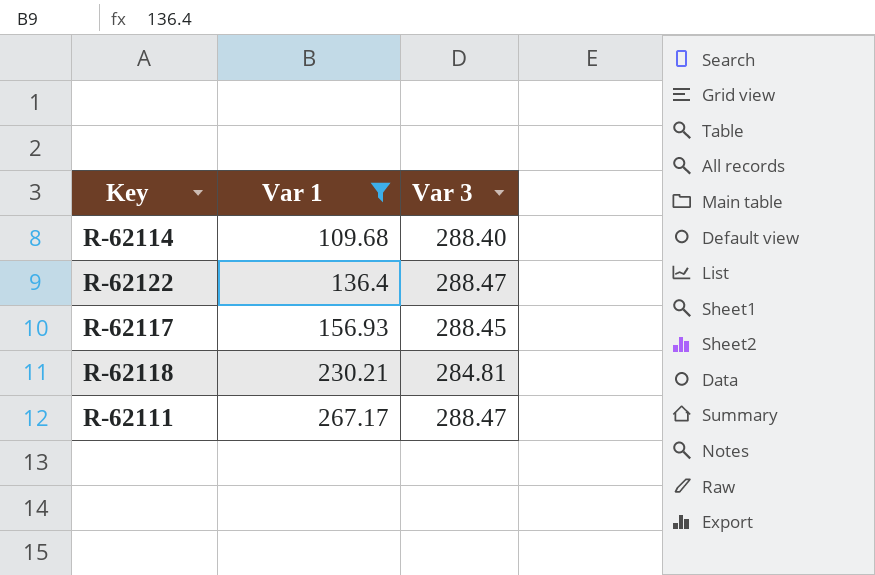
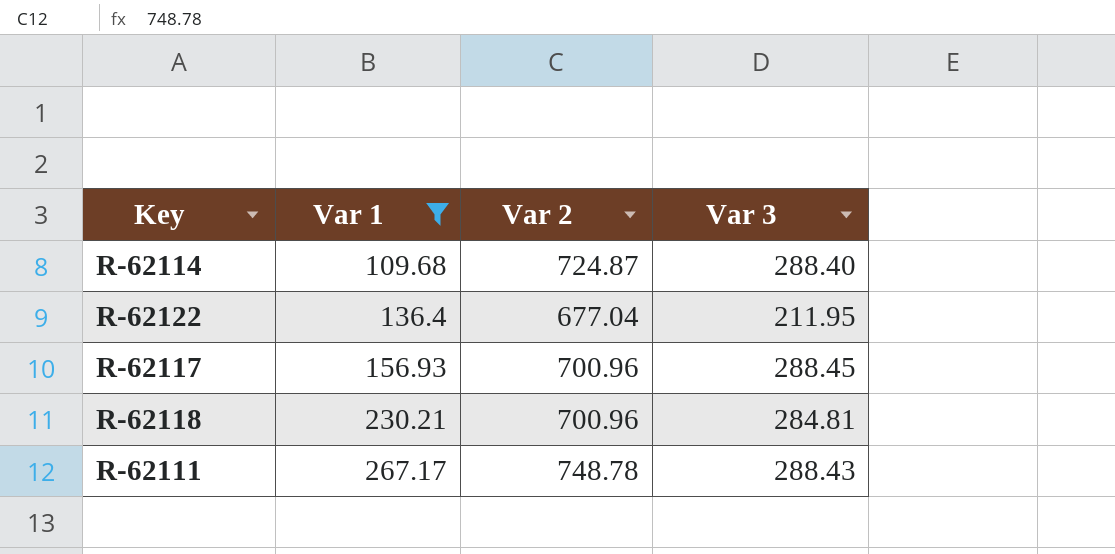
column Var 2 | position: none -> 3
R-62122 | Var 3: 288.47 -> 211.95
R-62111 | Var 3: 288.47 -> 288.43

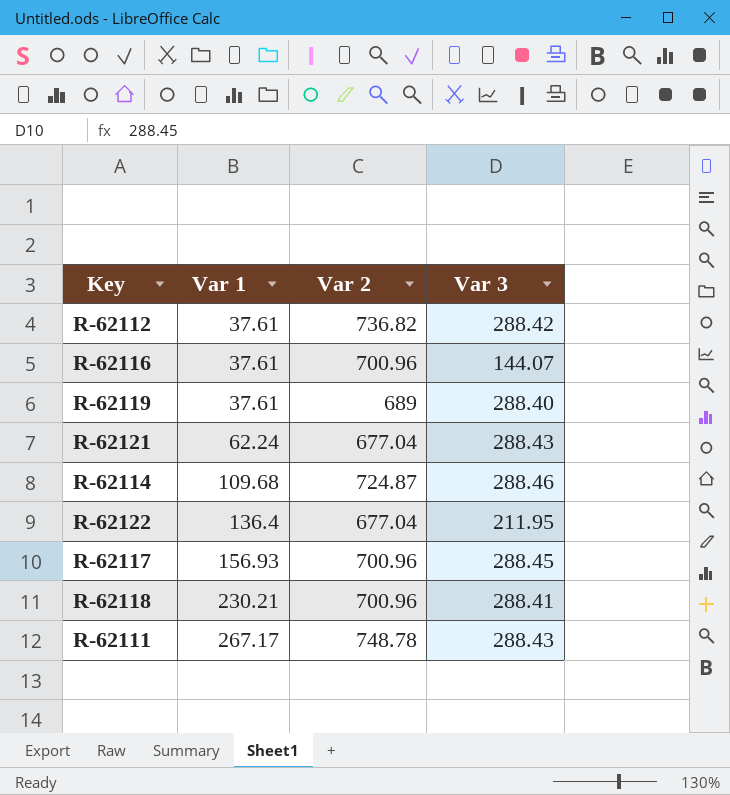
filter: Var 1 >= 109.68 -> none
R-62114 | Var 3: 288.40 -> 288.46
R-62118 | Var 3: 284.81 -> 288.41

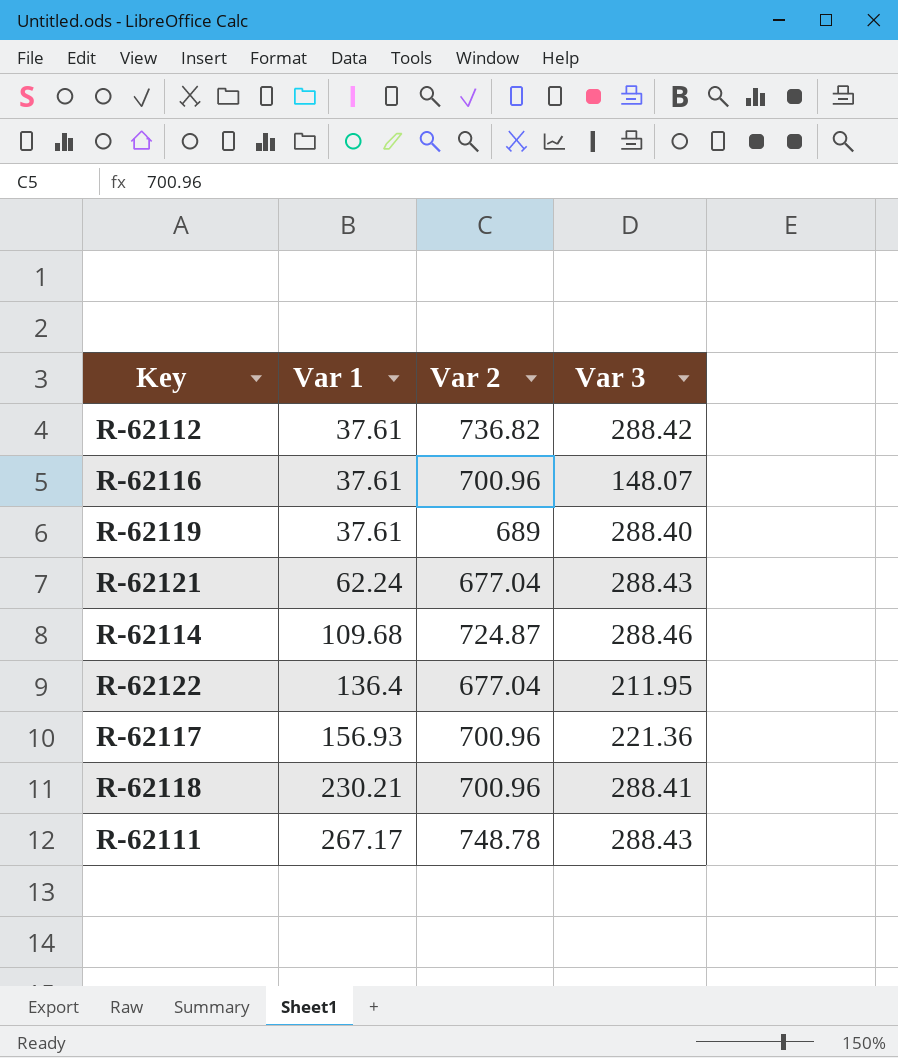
R-62116 | Var 3: 144.07 -> 148.07
R-62117 | Var 3: 288.45 -> 221.36

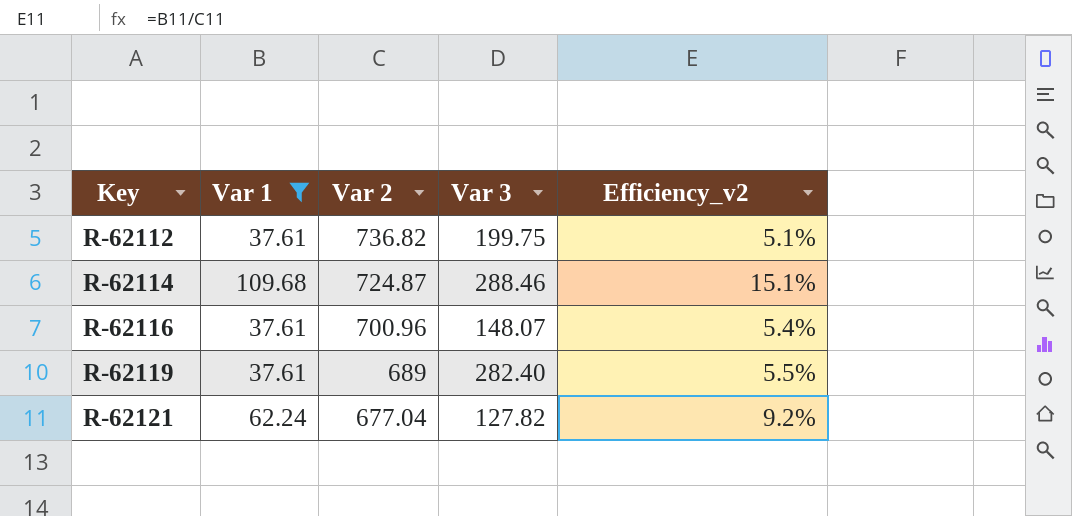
filter: none -> Var 1 <= 109.68
row order: Var 1 ascending -> Key ascending
column Efficiency_v2 | formula: none -> [Var 1] / [Var 2]
R-62112 | Var 3: 288.42 -> 199.75
R-62119 | Var 3: 288.40 -> 282.40
R-62121 | Var 3: 288.43 -> 127.82

